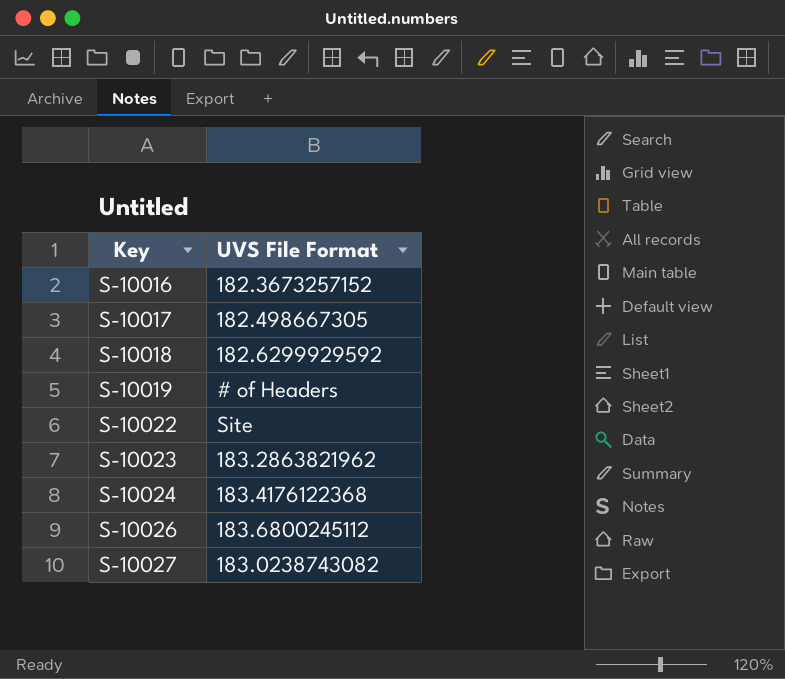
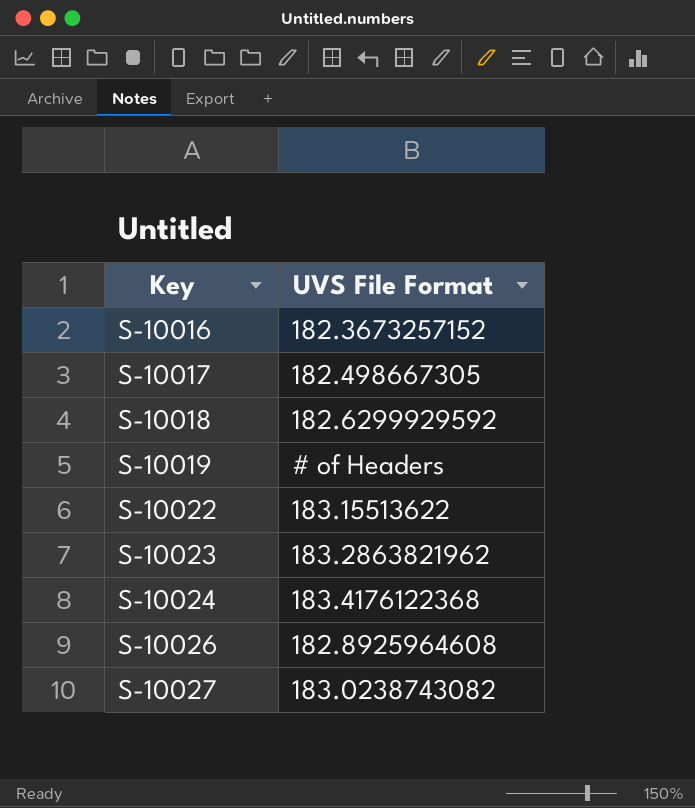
S-10022 | UVS File Format: Site -> 183.15513622
S-10026 | UVS File Format: 183.6800245112 -> 182.8925964608

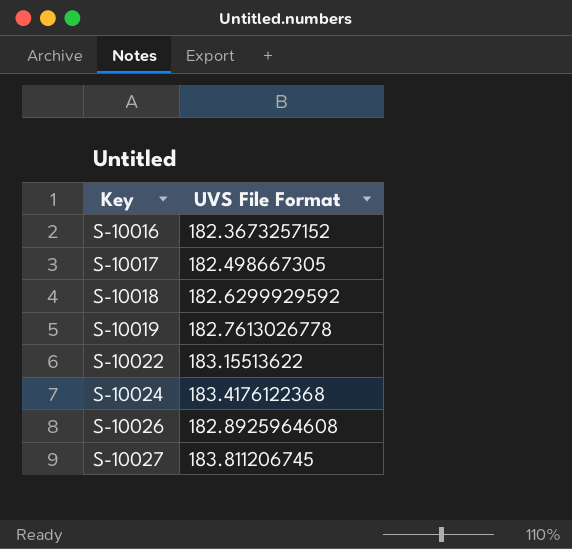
row S-10023: 183.2863821962 -> none
S-10019 | UVS File Format: # of Headers -> 182.7613026778
S-10027 | UVS File Format: 183.0238743082 -> 183.811206745

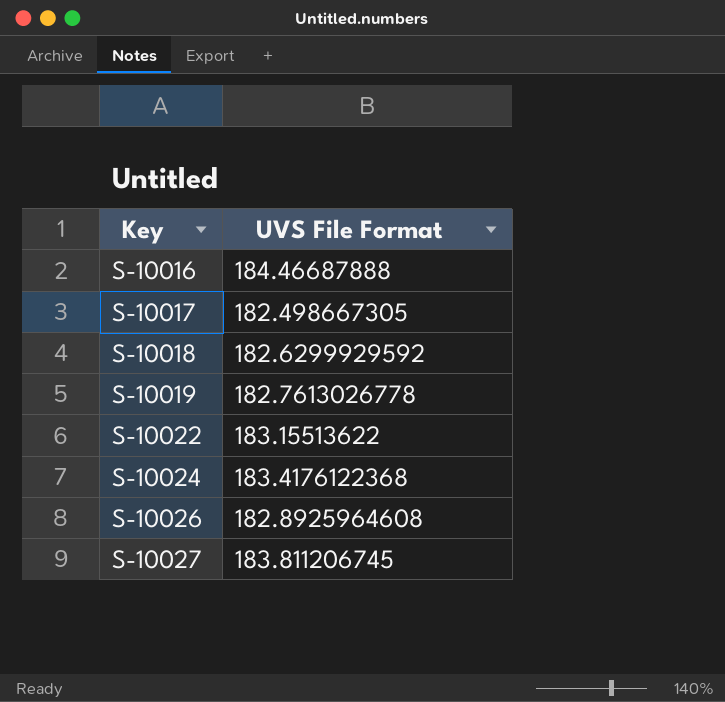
S-10016 | UVS File Format: 182.3673257152 -> 184.46687888

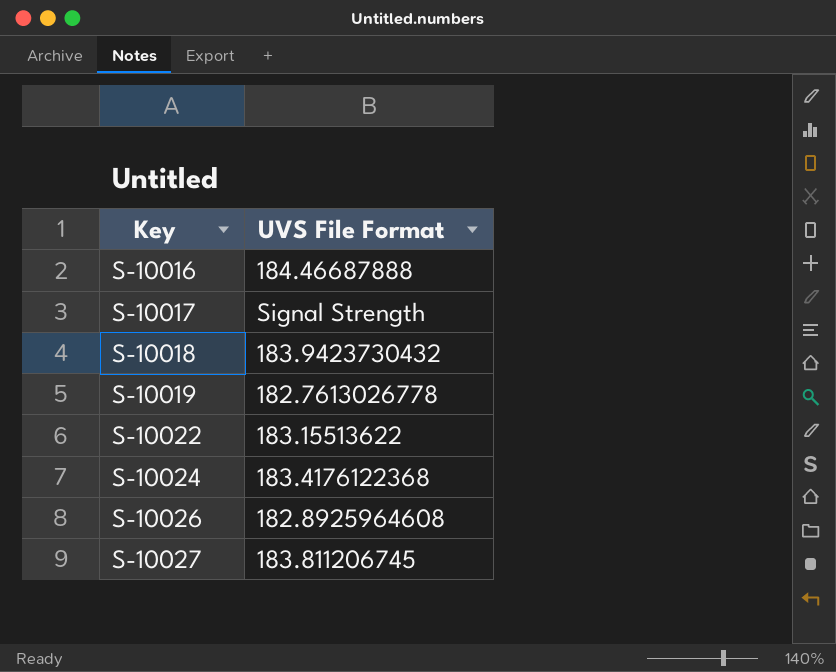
S-10017 | UVS File Format: 182.498667305 -> Signal Strength
S-10018 | UVS File Format: 182.6299929592 -> 183.9423730432

